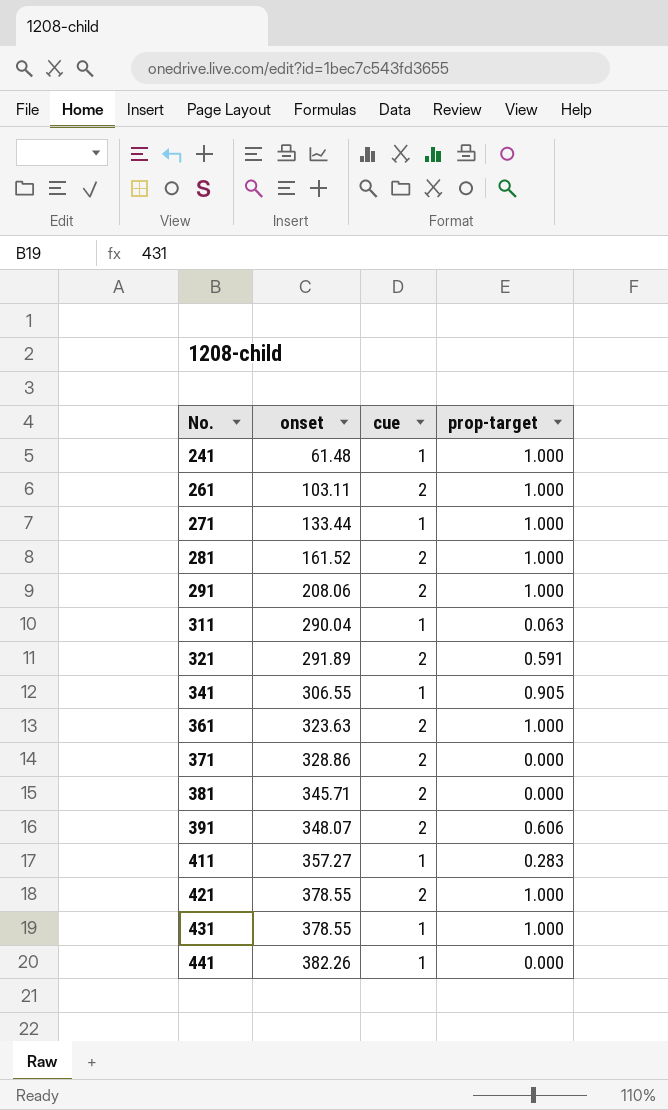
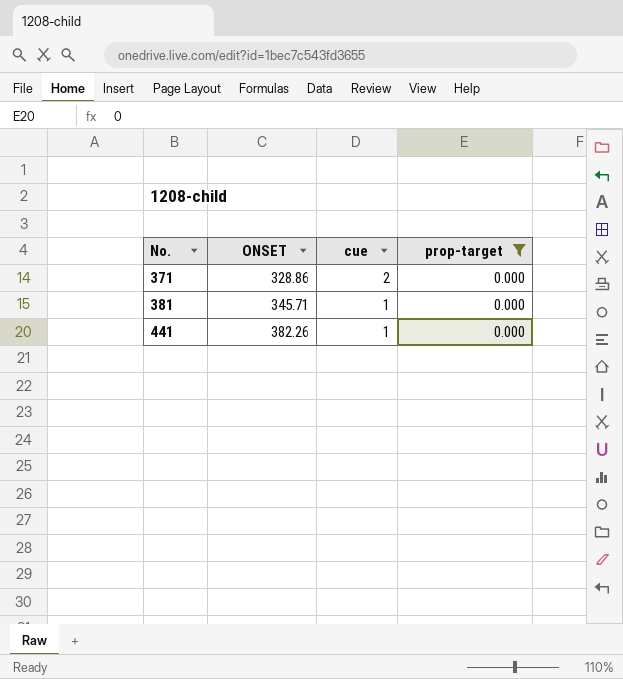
filter: none -> prop-target = 0.000
column name: onset -> ONSET
381 | cue: 2 -> 1

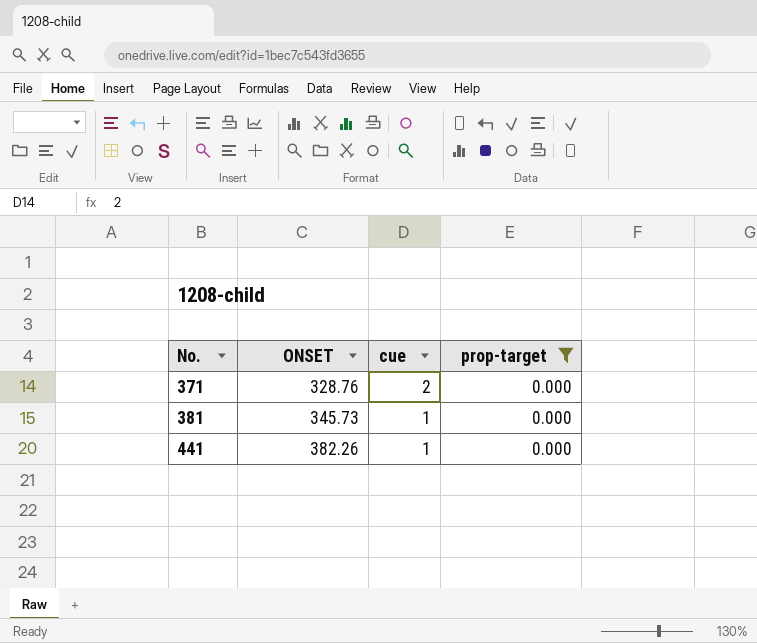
371 | ONSET: 328.86 -> 328.76
381 | ONSET: 345.71 -> 345.73

